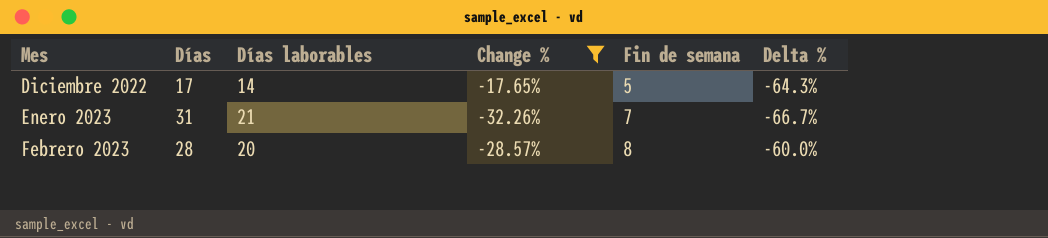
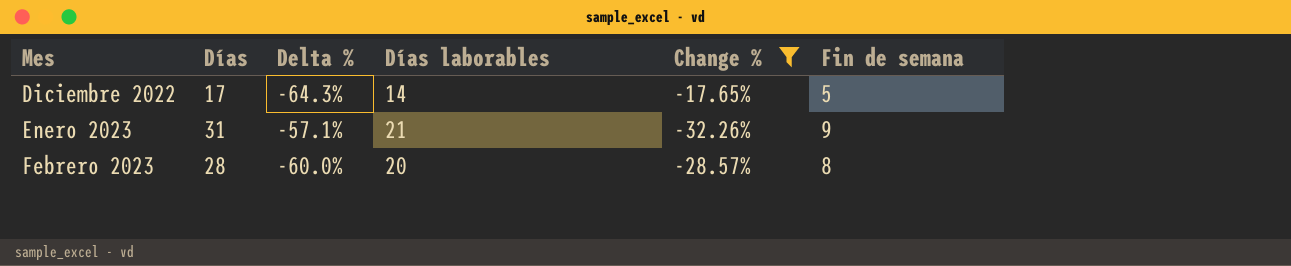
column Delta % | position: 6 -> 3
Enero 2023 | Delta %: -66.7% -> -57.1%
Enero 2023 | Fin de semana: 7 -> 9

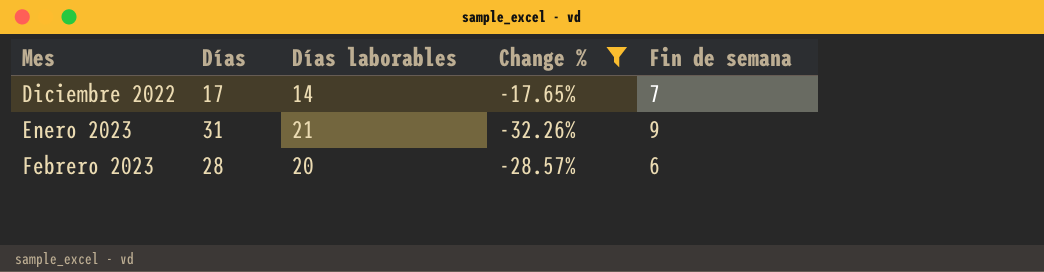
column Delta % | formula: ([Fin de semana] - [Días laborables]) / [Días laborables] -> none
Diciembre 2022 | Fin de semana: 5 -> 7
Febrero 2023 | Fin de semana: 8 -> 6

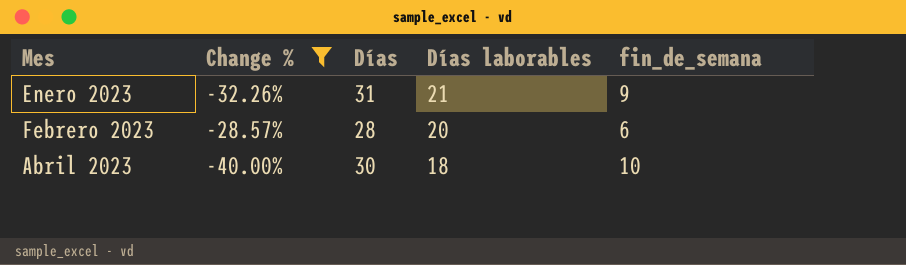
column Change % | position: 4 -> 2
column name: Fin de semana -> fin_de_semana
row Diciembre 2022: 17 | 14 | -17.65% | 7 -> none
row Abril 2023: none -> -40.00% | 30 | 18 | 10

